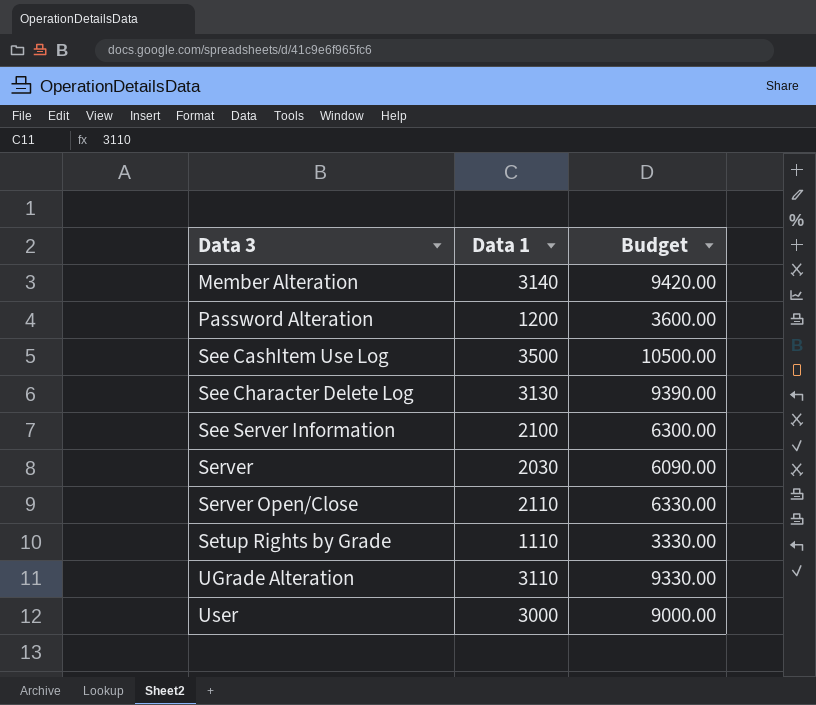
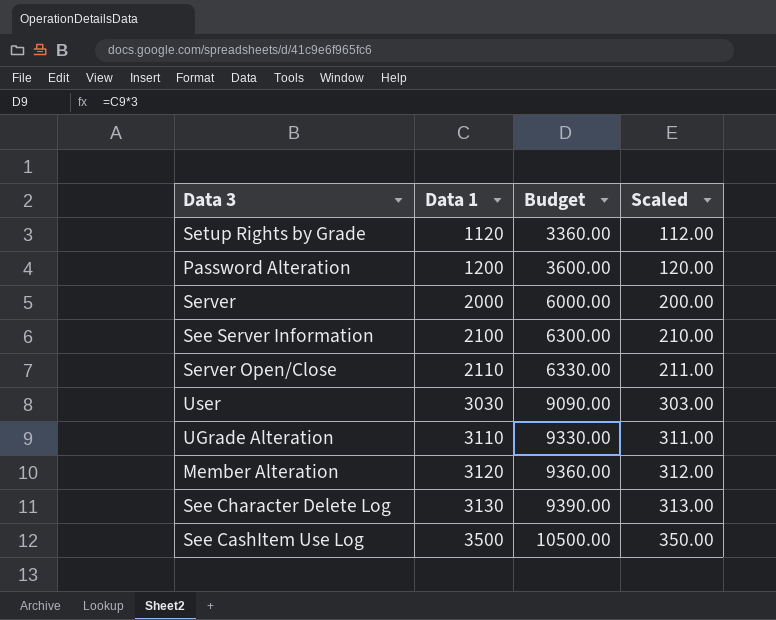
row order: Data 3 ascending -> Data 1 ascending
column Scaled | formula: none -> [Data 1] * 0.1
Setup Rights by Grade | Data 1: 1110 -> 1120
Setup Rights by Grade | Budget: 3330.00 -> 3360.00
Server | Data 1: 2030 -> 2000
Server | Budget: 6090.00 -> 6000.00
User | Data 1: 3000 -> 3030
User | Budget: 9000.00 -> 9090.00
Member Alteration | Data 1: 3140 -> 3120
Member Alteration | Budget: 9420.00 -> 9360.00

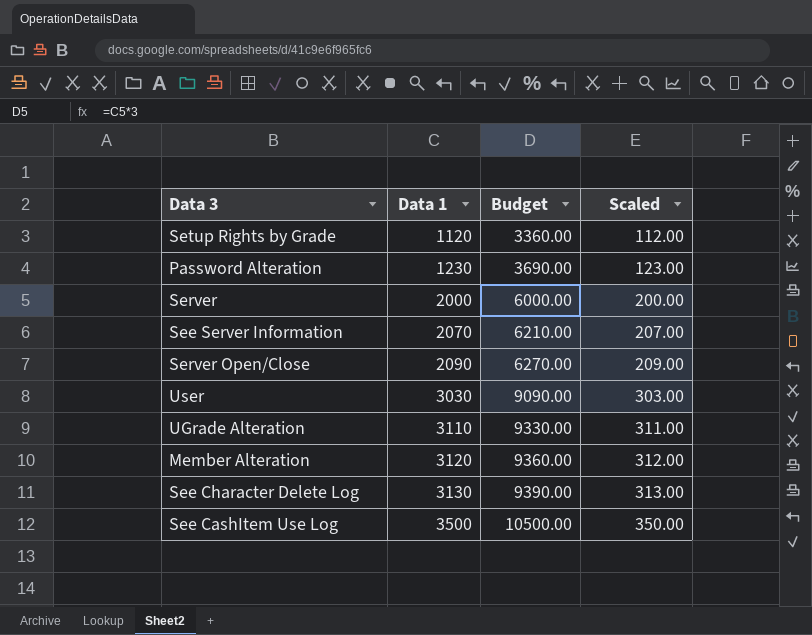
Password Alteration | Data 1: 1200 -> 1230
Password Alteration | Budget: 3600.00 -> 3690.00
Password Alteration | Scaled: 120.00 -> 123.00
See Server Information | Data 1: 2100 -> 2070
See Server Information | Budget: 6300.00 -> 6210.00
See Server Information | Scaled: 210.00 -> 207.00
Server Open/Close | Data 1: 2110 -> 2090
Server Open/Close | Budget: 6330.00 -> 6270.00
Server Open/Close | Scaled: 211.00 -> 209.00

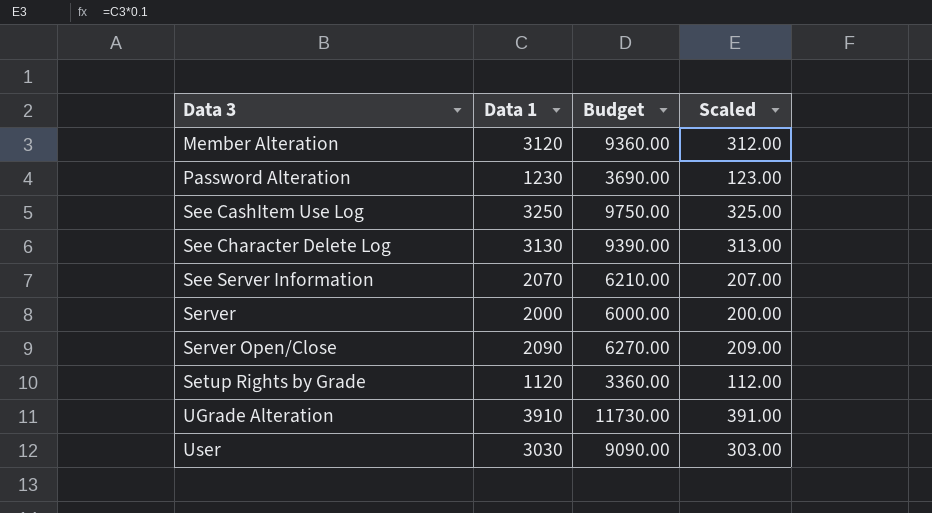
row order: Data 1 ascending -> Data 3 ascending
See CashItem Use Log | Data 1: 3500 -> 3250
See CashItem Use Log | Budget: 10500.00 -> 9750.00
See CashItem Use Log | Scaled: 350.00 -> 325.00
UGrade Alteration | Data 1: 3110 -> 3910
UGrade Alteration | Budget: 9330.00 -> 11730.00
UGrade Alteration | Scaled: 311.00 -> 391.00

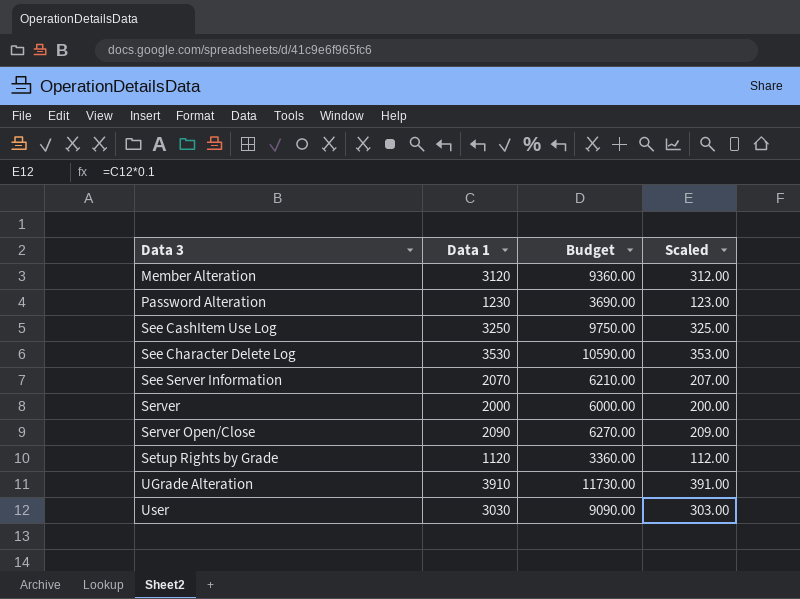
See Character Delete Log | Data 1: 3130 -> 3530
See Character Delete Log | Budget: 9390.00 -> 10590.00
See Character Delete Log | Scaled: 313.00 -> 353.00

